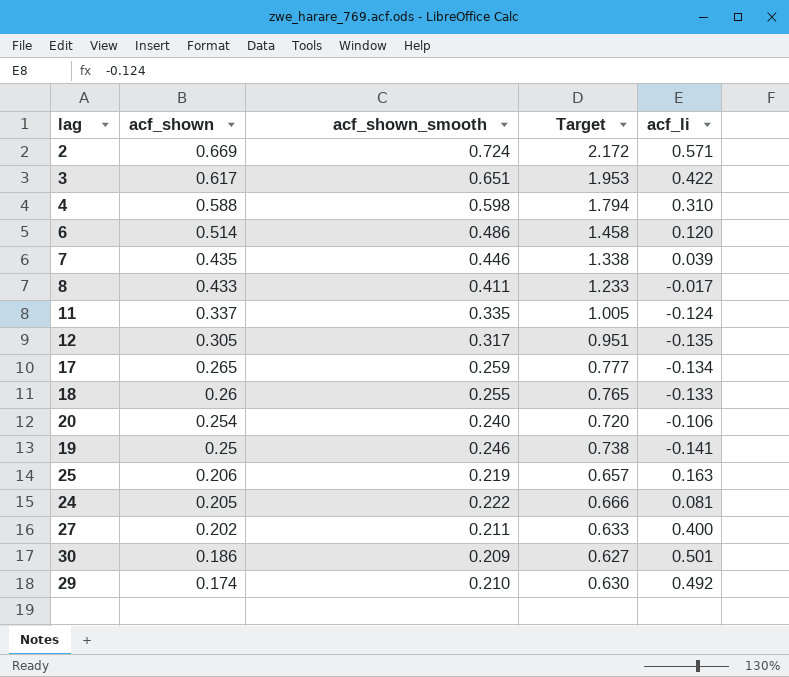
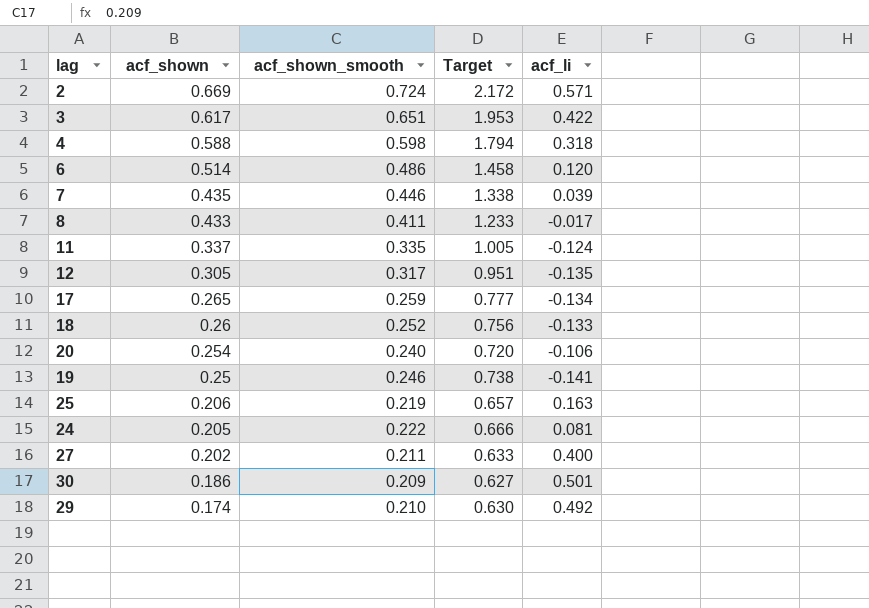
4 | acf_li: 0.310 -> 0.318
18 | acf_shown_smooth: 0.255 -> 0.252
18 | Target: 0.765 -> 0.756

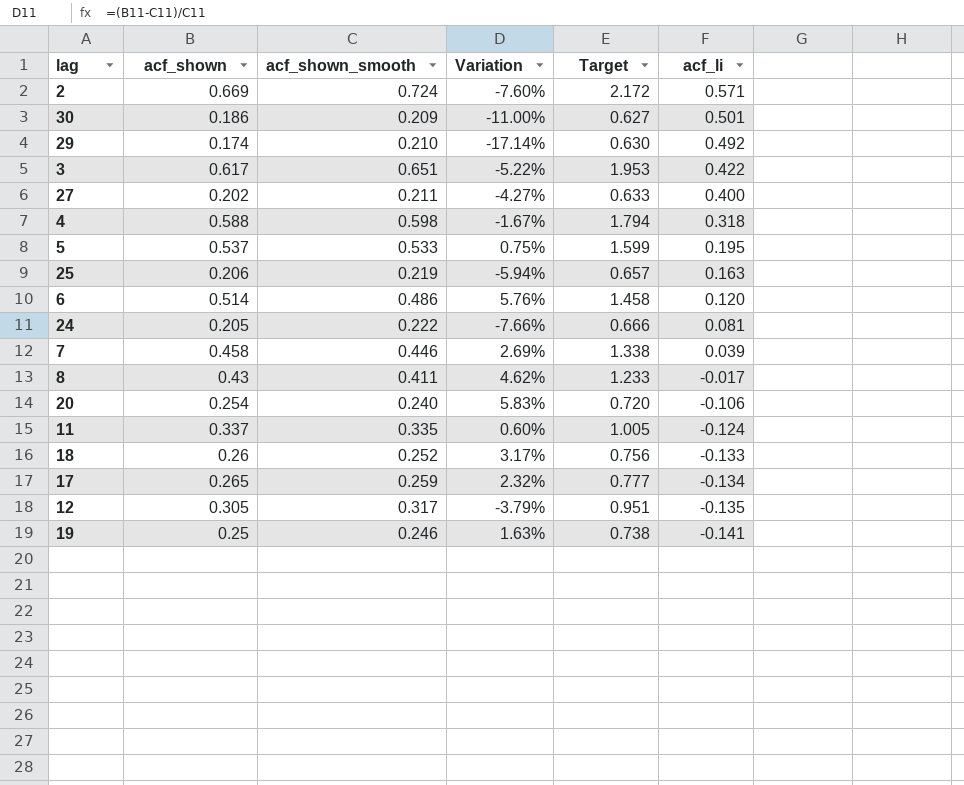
row order: acf_shown descending -> acf_li descending
column Variation | formula: none -> ([acf_shown] - [acf_shown_smooth]) / [acf_shown_smooth]
row 5: none -> 0.537 | 0.533 | 0.75% | 1.599 | 0.195
7 | acf_shown: 0.435 -> 0.458
8 | acf_shown: 0.433 -> 0.43

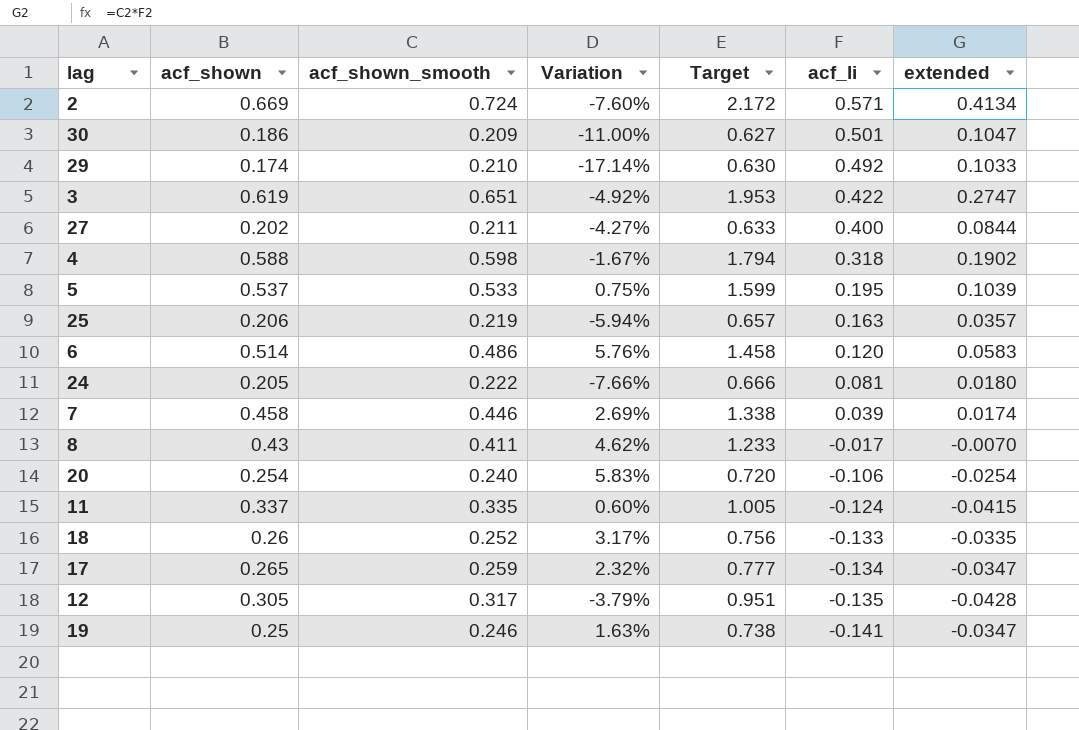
column extended | formula: none -> [acf_shown_smooth] * [acf_li]
3 | acf_shown: 0.617 -> 0.619
3 | Variation: -5.22% -> -4.92%

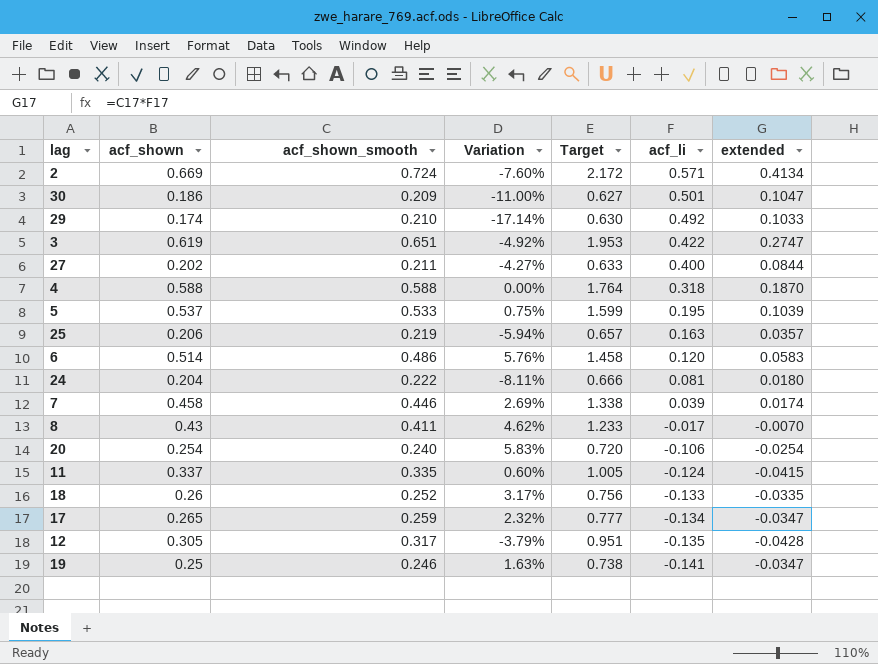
4 | acf_shown_smooth: 0.598 -> 0.588
4 | Variation: -1.67% -> 0.00%
4 | Target: 1.794 -> 1.764
4 | extended: 0.1902 -> 0.1870
24 | acf_shown: 0.205 -> 0.204
24 | Variation: -7.66% -> -8.11%

